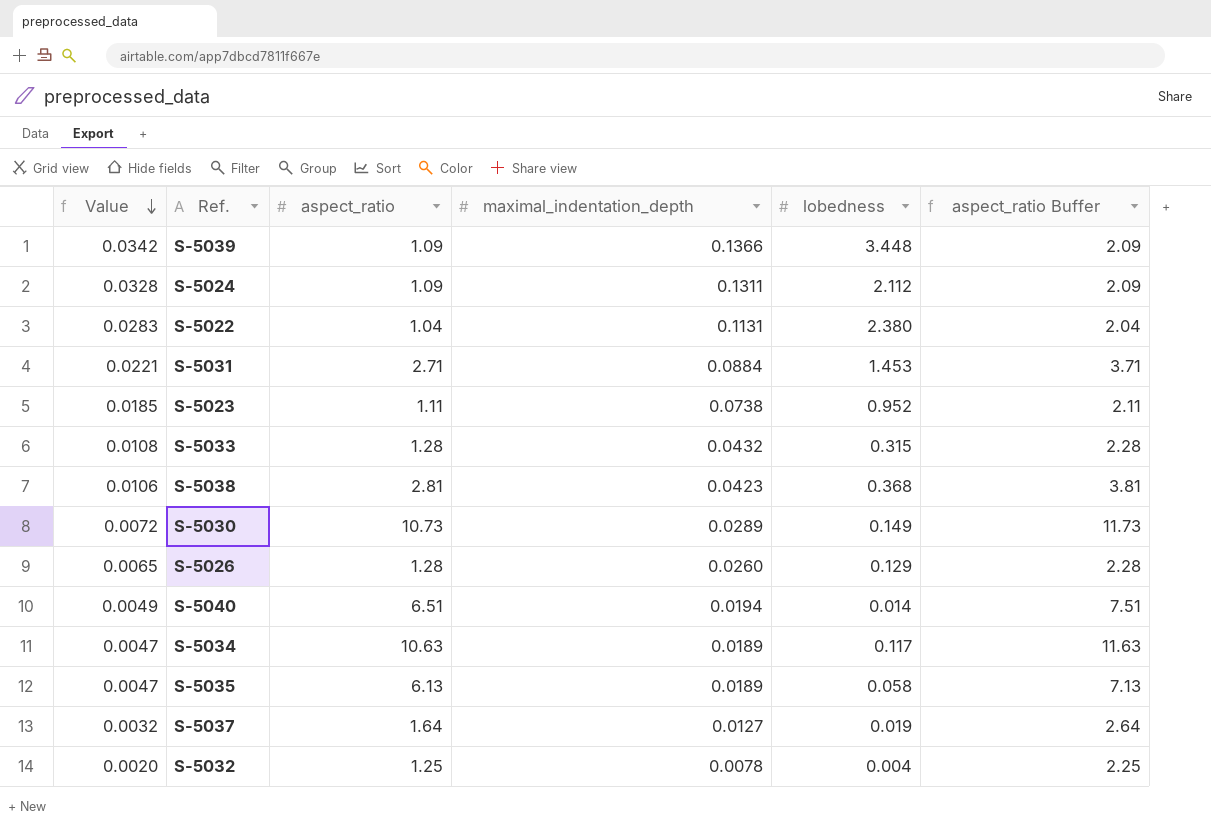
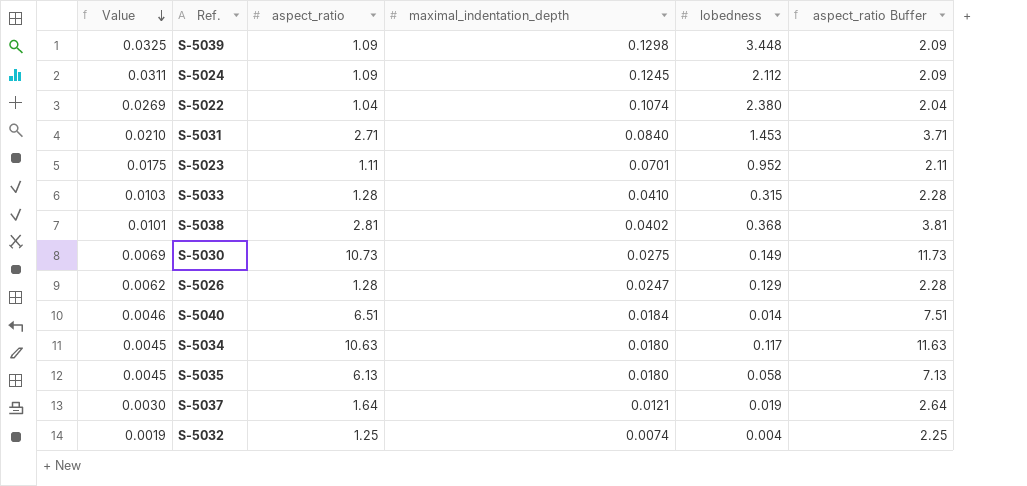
S-5039 | Value: 0.0342 -> 0.0325
S-5039 | maximal_indentation_depth: 0.1366 -> 0.1298
S-5024 | Value: 0.0328 -> 0.0311
S-5024 | maximal_indentation_depth: 0.1311 -> 0.1245
S-5022 | Value: 0.0283 -> 0.0269
S-5022 | maximal_indentation_depth: 0.1131 -> 0.1074
S-5031 | Value: 0.0221 -> 0.0210
S-5031 | maximal_indentation_depth: 0.0884 -> 0.0840
S-5023 | Value: 0.0185 -> 0.0175
S-5023 | maximal_indentation_depth: 0.0738 -> 0.0701
S-5033 | Value: 0.0108 -> 0.0103
S-5033 | maximal_indentation_depth: 0.0432 -> 0.0410
S-5038 | Value: 0.0106 -> 0.0101
S-5038 | maximal_indentation_depth: 0.0423 -> 0.0402
S-5030 | Value: 0.0072 -> 0.0069
S-5030 | maximal_indentation_depth: 0.0289 -> 0.0275
S-5026 | Value: 0.0065 -> 0.0062
S-5026 | maximal_indentation_depth: 0.0260 -> 0.0247
S-5040 | Value: 0.0049 -> 0.0046
S-5040 | maximal_indentation_depth: 0.0194 -> 0.0184
S-5034 | Value: 0.0047 -> 0.0045
S-5034 | maximal_indentation_depth: 0.0189 -> 0.0180
S-5035 | Value: 0.0047 -> 0.0045
S-5035 | maximal_indentation_depth: 0.0189 -> 0.0180
S-5037 | Value: 0.0032 -> 0.0030
S-5037 | maximal_indentation_depth: 0.0127 -> 0.0121
S-5032 | Value: 0.0020 -> 0.0019
S-5032 | maximal_indentation_depth: 0.0078 -> 0.0074

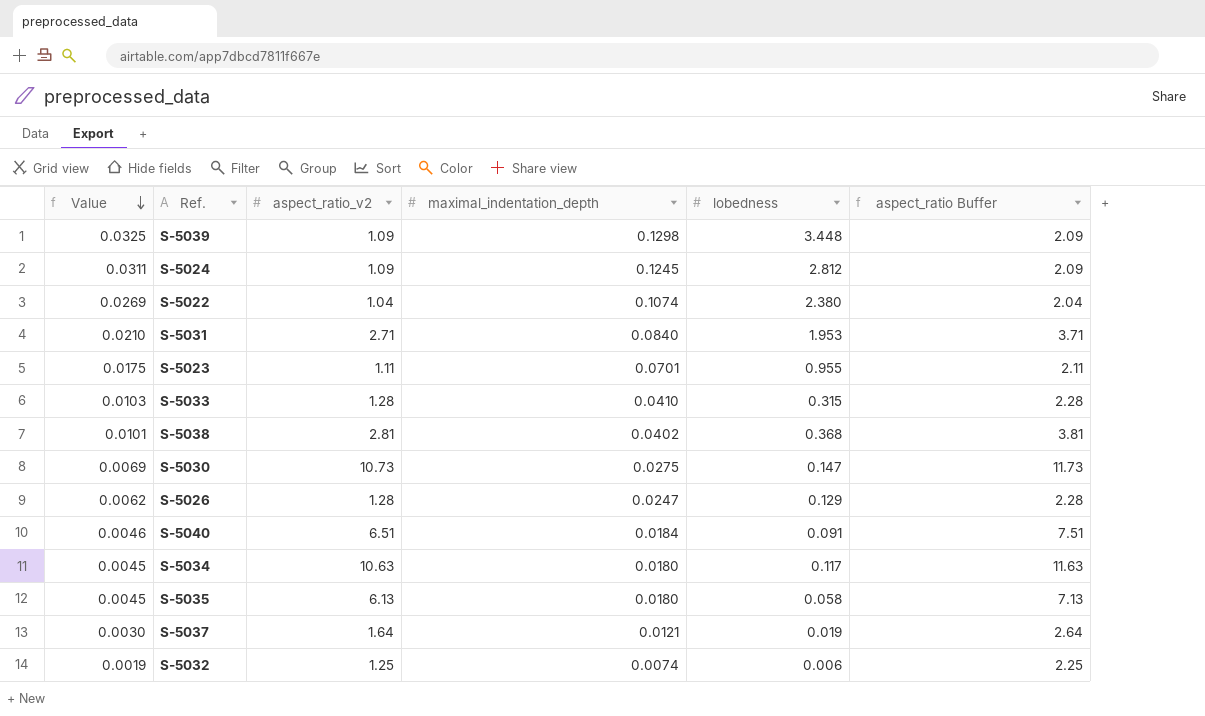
column name: aspect_ratio -> aspect_ratio_v2
S-5024 | lobedness: 2.112 -> 2.812
S-5031 | lobedness: 1.453 -> 1.953
S-5023 | lobedness: 0.952 -> 0.955
S-5030 | lobedness: 0.149 -> 0.147
S-5040 | lobedness: 0.014 -> 0.091
S-5032 | lobedness: 0.004 -> 0.006

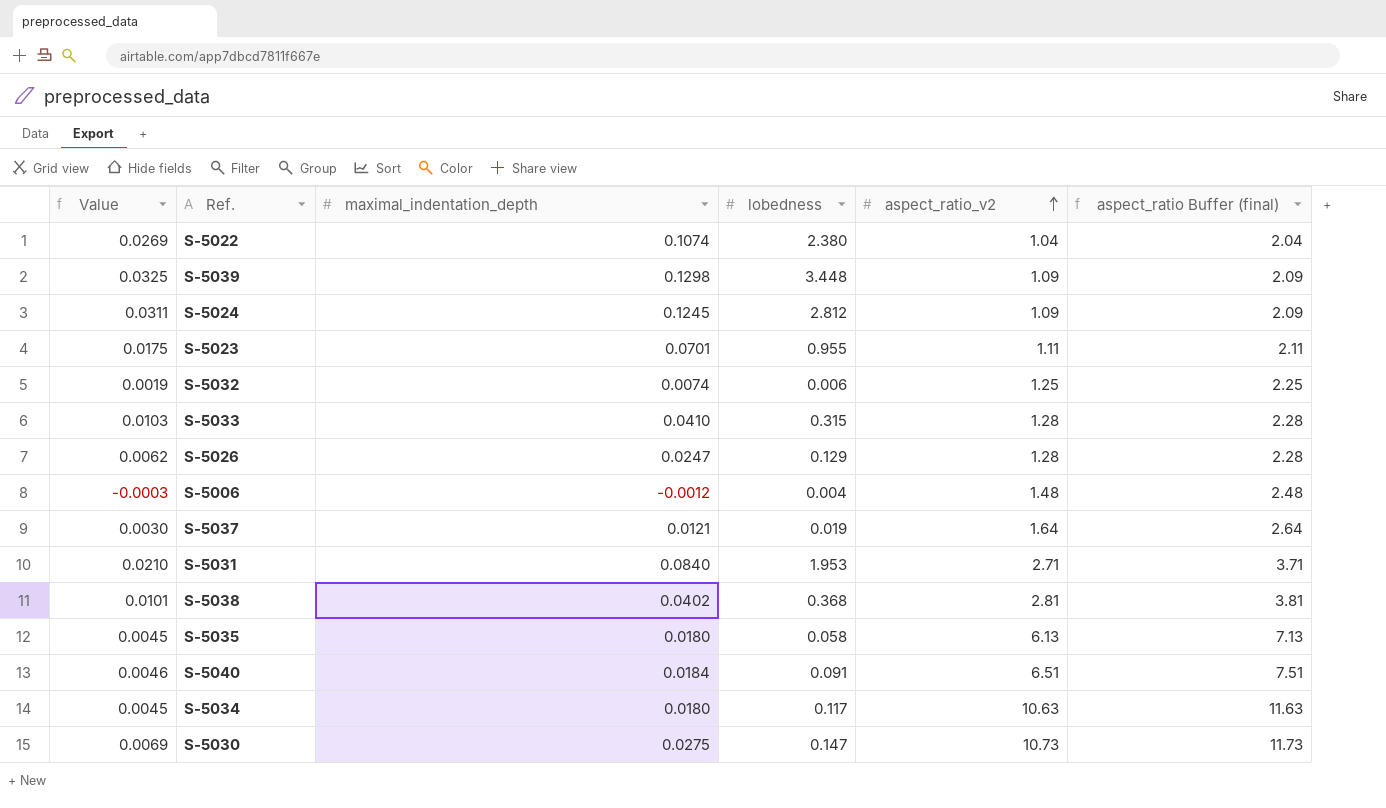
row order: Value descending -> aspect_ratio_v2 ascending
column aspect_ratio_v2 | position: 3 -> 5
column name: aspect_ratio Buffer -> aspect_ratio Buffer (final)
row S-5006: none -> -0.0003 | -0.0012 | 0.004 | 1.48 | 2.48

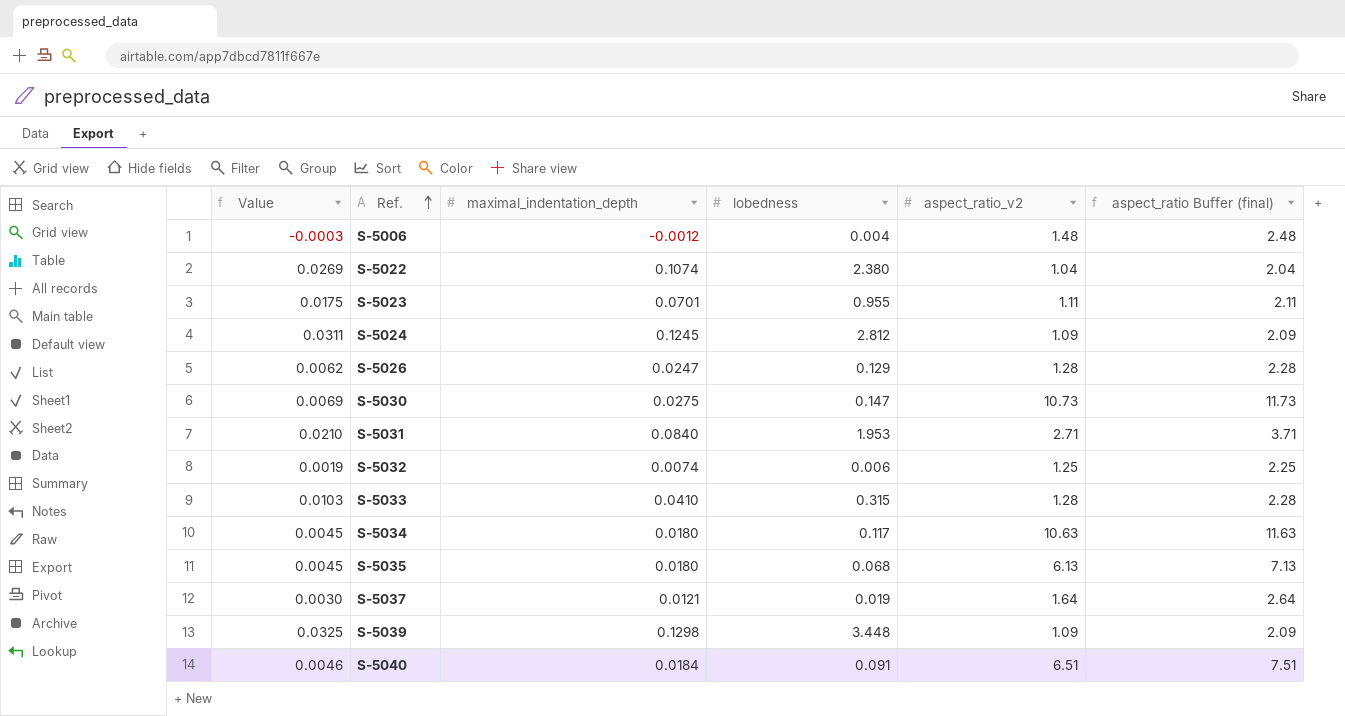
row order: aspect_ratio_v2 ascending -> Ref. ascending
row S-5038: 0.0101 | 0.0402 | 0.368 | 2.81 | 3.81 -> none
S-5035 | lobedness: 0.058 -> 0.068

